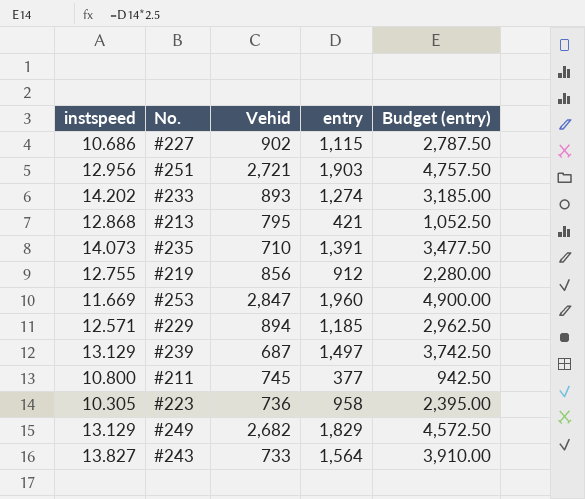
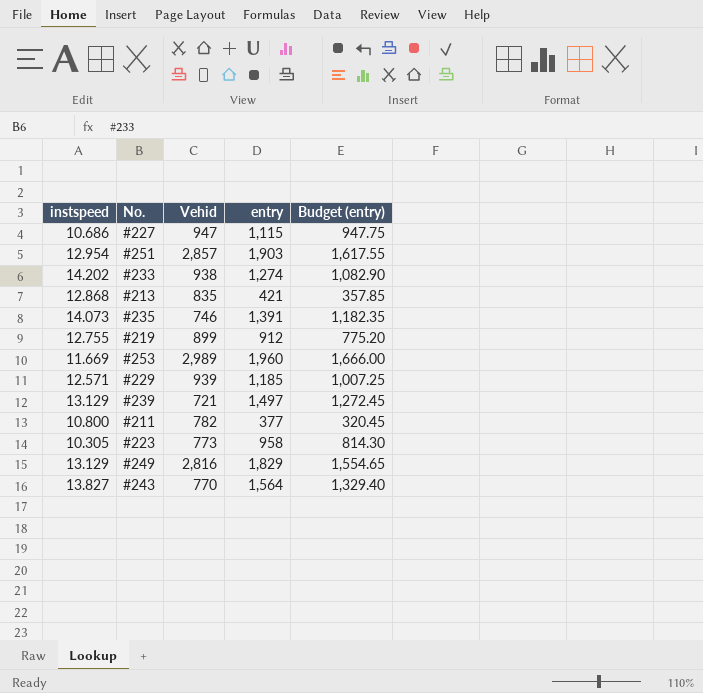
column Budget (entry) | formula: [entry] * 2.5 -> [entry] * 0.85
#227 | Vehid: 902 -> 947
#251 | instspeed: 12.956 -> 12.954
#251 | Vehid: 2,721 -> 2,857
#233 | Vehid: 893 -> 938
#213 | Vehid: 795 -> 835
#235 | Vehid: 710 -> 746
#219 | Vehid: 856 -> 899
#253 | Vehid: 2,847 -> 2,989
#229 | Vehid: 894 -> 939
#239 | Vehid: 687 -> 721
#211 | Vehid: 745 -> 782
#223 | Vehid: 736 -> 773
#249 | Vehid: 2,682 -> 2,816
#243 | Vehid: 733 -> 770

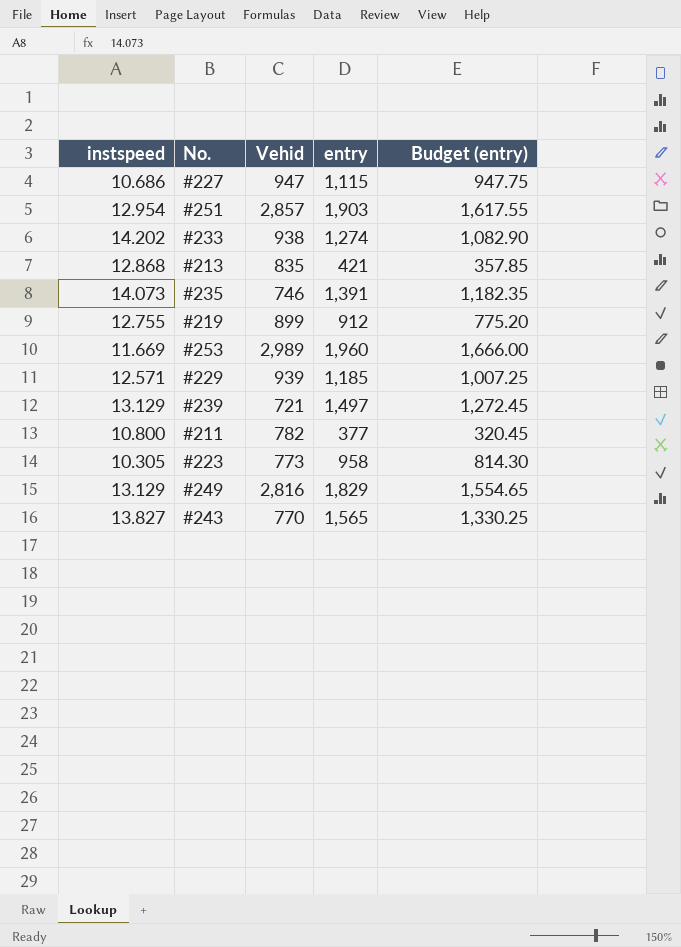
#243 | entry: 1,564 -> 1,565
#243 | Budget (entry): 1,329.40 -> 1,330.25

